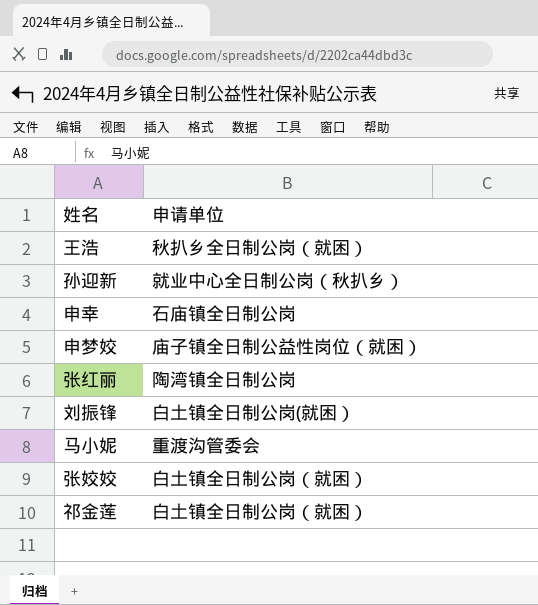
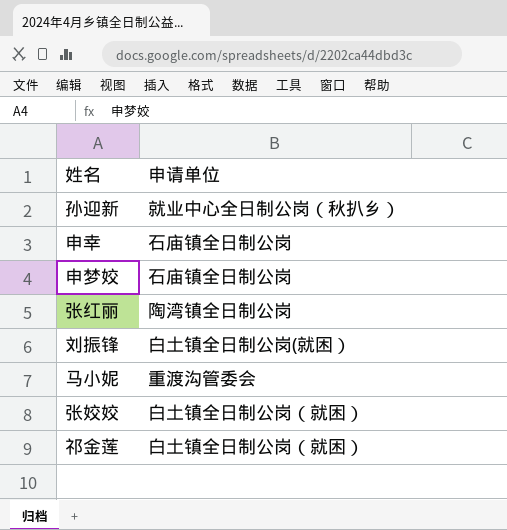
row 王浩: 秋扒乡全日制公岗（就困） -> none
申梦姣 | 申请单位: 庙子镇全日制公益性岗位（就困） -> 石庙镇全日制公岗

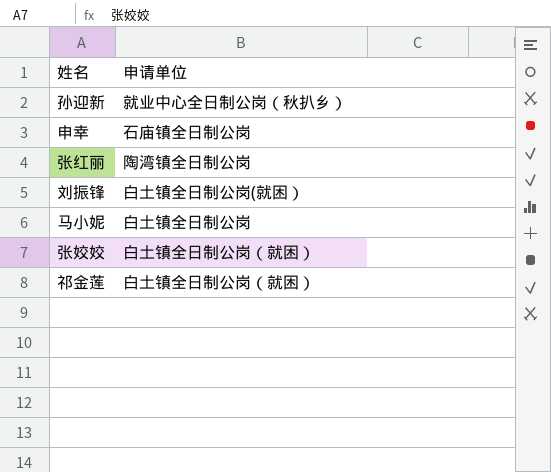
row 申梦姣: 石庙镇全日制公岗 -> none
马小妮 | 申请单位: 重渡沟管委会 -> 白土镇全日制公岗

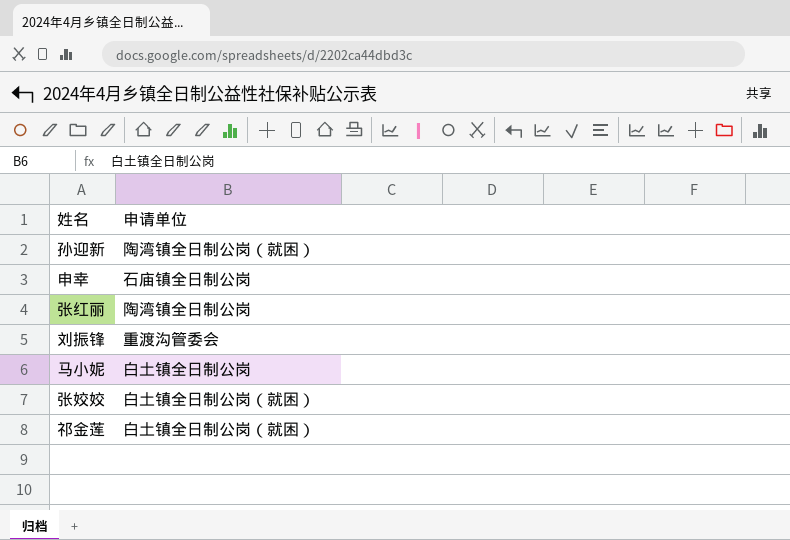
孙迎新 | 申请单位: 就业中心全日制公岗（秋扒乡） -> 陶湾镇全日制公岗（就困）
刘振锋 | 申请单位: 白土镇全日制公岗(就困） -> 重渡沟管委会

